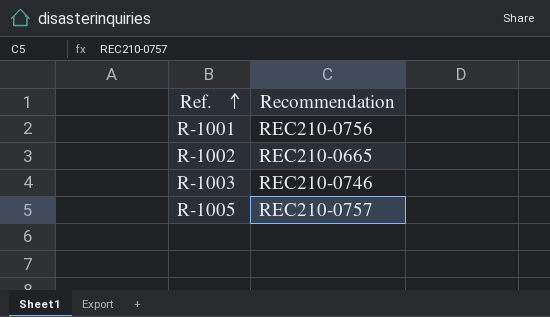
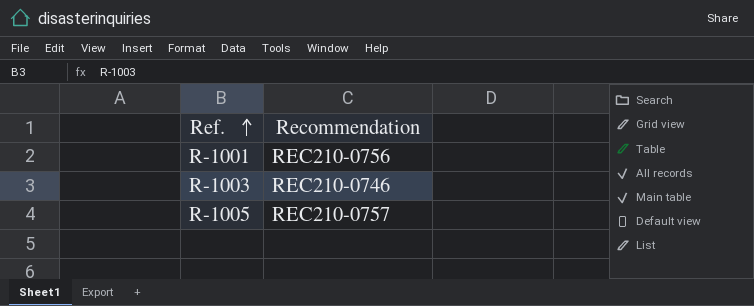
row R-1002: REC210-0665 -> none

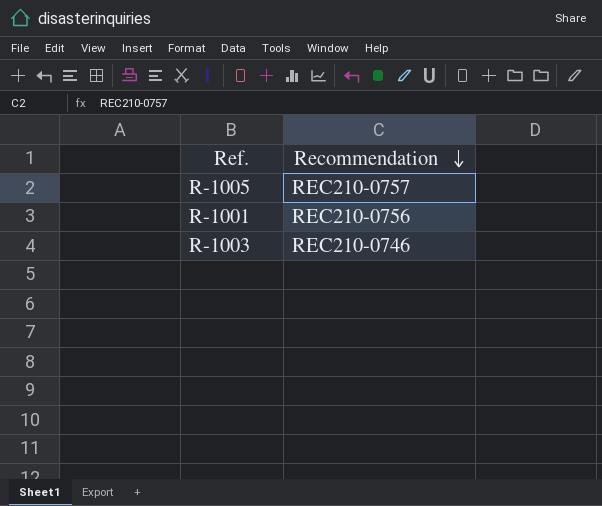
row order: Ref. ascending -> Recommendation descending

